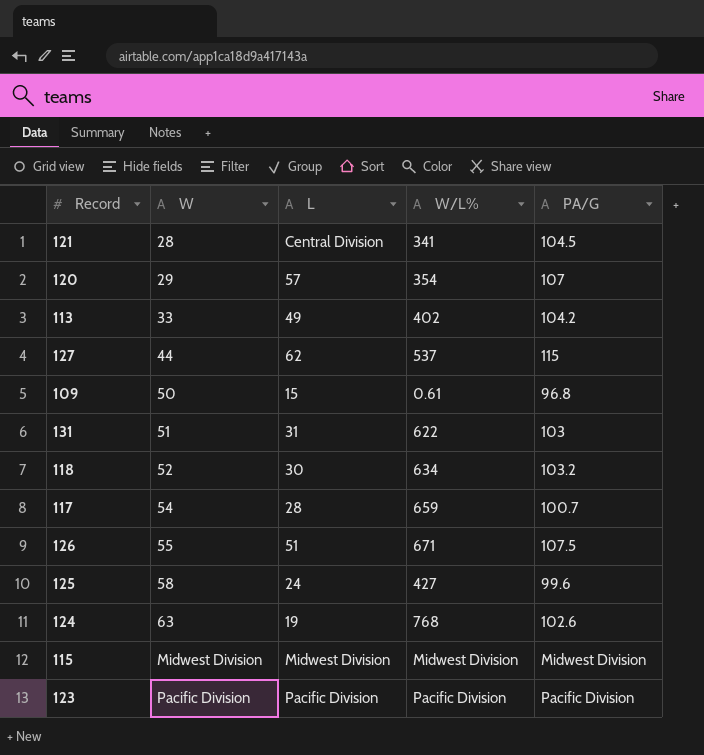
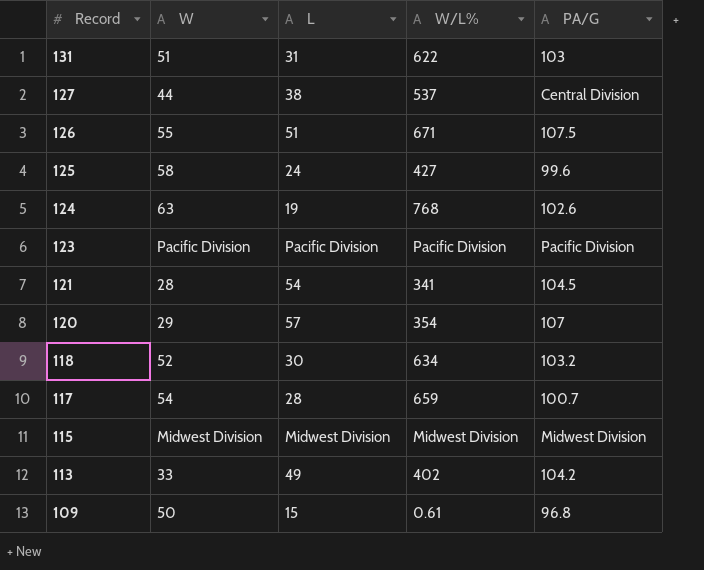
row order: W ascending -> Record descending
127 | L: 62 -> 38
127 | PA/G: 115 -> Central Division
121 | L: Central Division -> 54

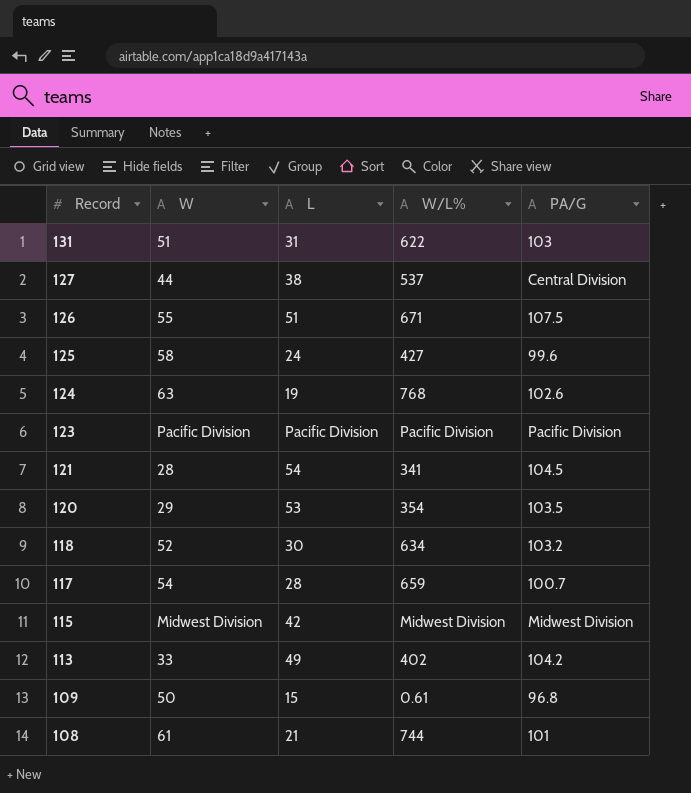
120 | L: 57 -> 53
120 | PA/G: 107 -> 103.5
115 | L: Midwest Division -> 42
row 108: none -> 61 | 21 | 744 | 101

